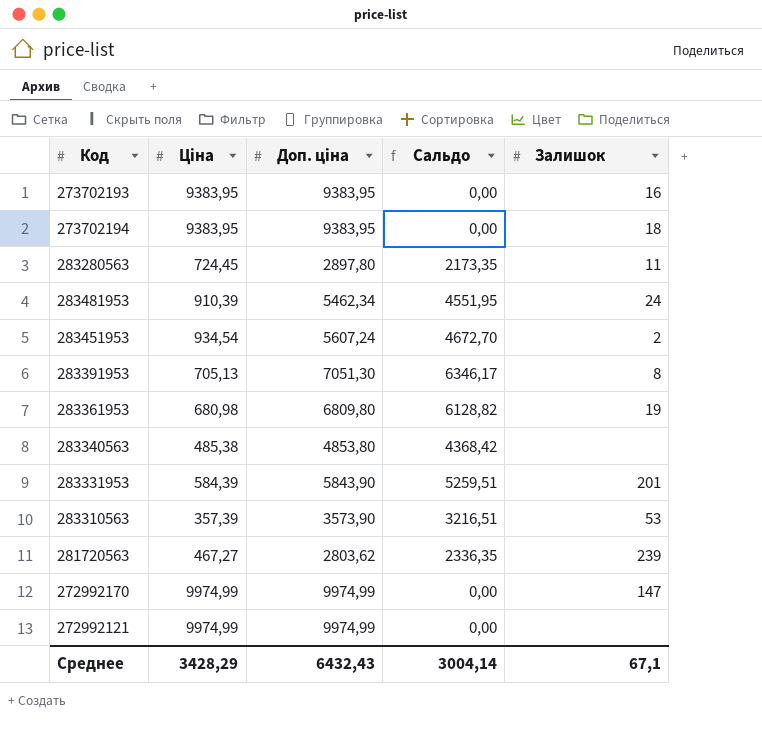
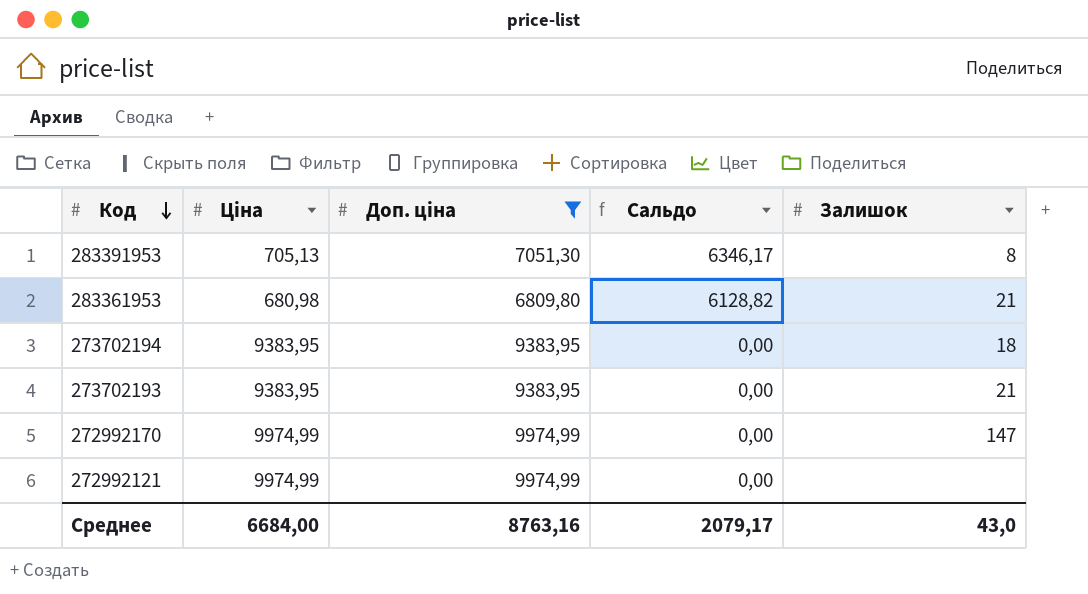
filter: none -> Доп. ціна >= 6809,80
row order: none -> Код descending
283361953 | Залишок: 19 -> 21
273702193 | Залишок: 16 -> 21
Среднее | Ціна: 3428,29 -> 6684,00
Среднее | Доп. ціна: 6432,43 -> 8763,16
Среднее | Сальдо: 3004,14 -> 2079,17
Среднее | Залишок: 67,1 -> 43,0

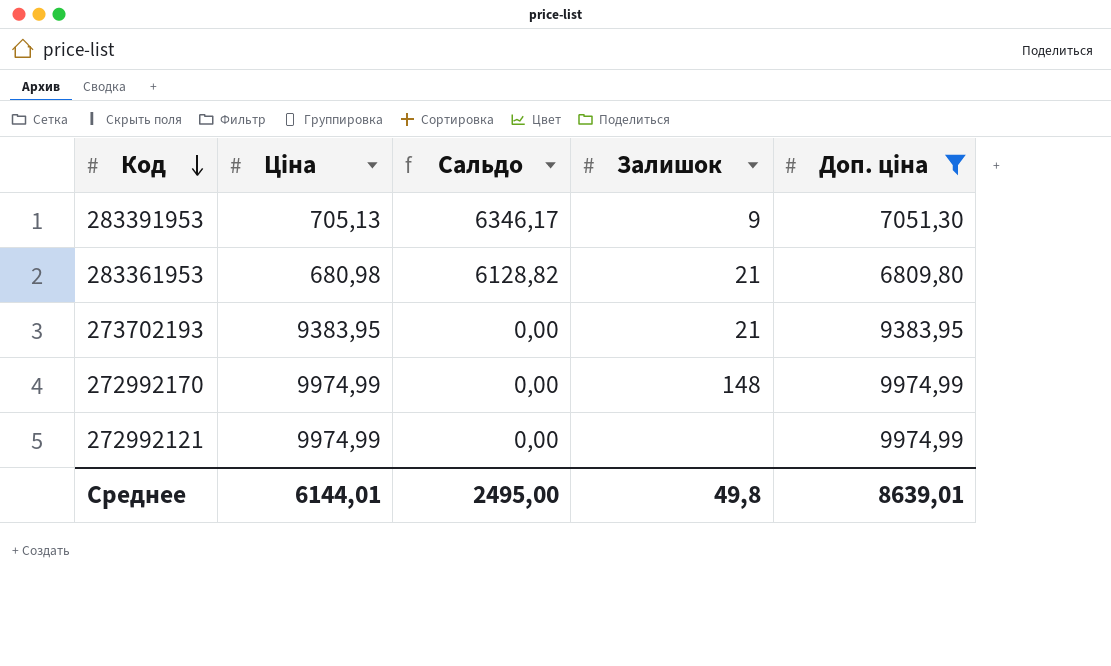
column Доп. ціна | position: 3 -> 5
row 273702194: 9383,95 | 9383,95 | 0,00 | 18 -> none
283391953 | Залишок: 8 -> 9
272992170 | Залишок: 147 -> 148
Среднее | Ціна: 6684,00 -> 6144,01
Среднее | Сальдо: 2079,17 -> 2495,00
Среднее | Залишок: 43,0 -> 49,8
Среднее | Доп. ціна: 8763,16 -> 8639,01

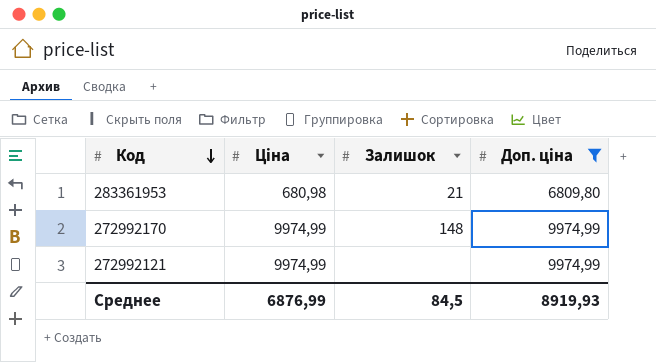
column Сальдо | formula: [Доп. ціна] - [Ціна] -> none
row 283391953: 705,13 | 6346,17 | 9 | 7051,30 -> none
row 273702193: 9383,95 | 0,00 | 21 | 9383,95 -> none
Среднее | Ціна: 6144,01 -> 6876,99
Среднее | Залишок: 49,8 -> 84,5
Среднее | Доп. ціна: 8639,01 -> 8919,93

